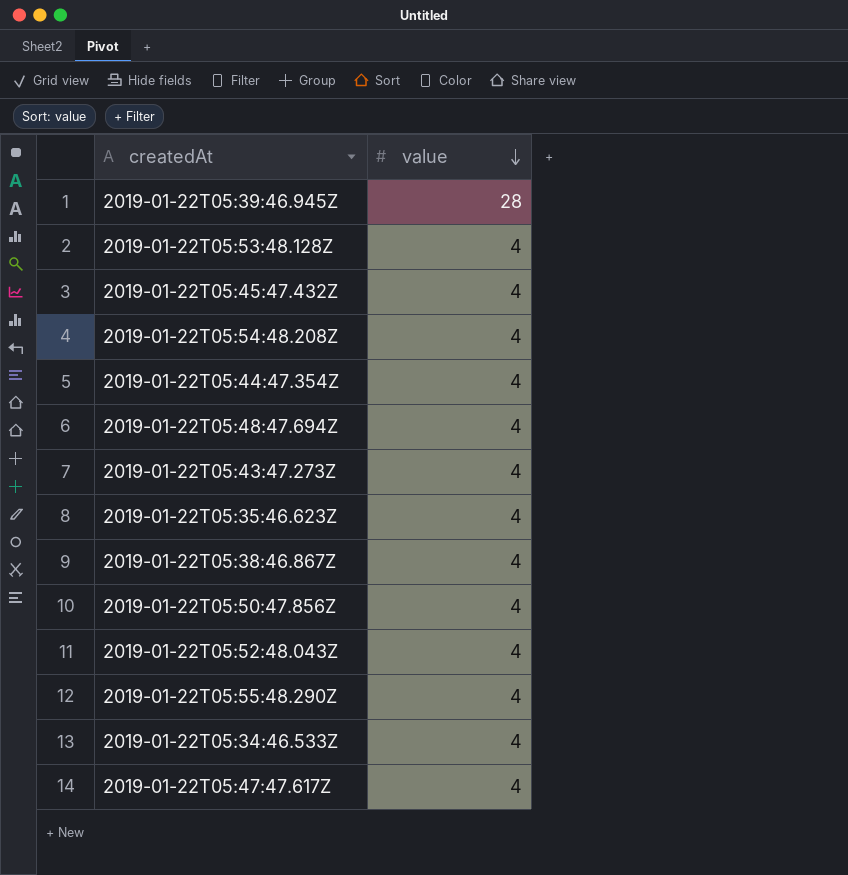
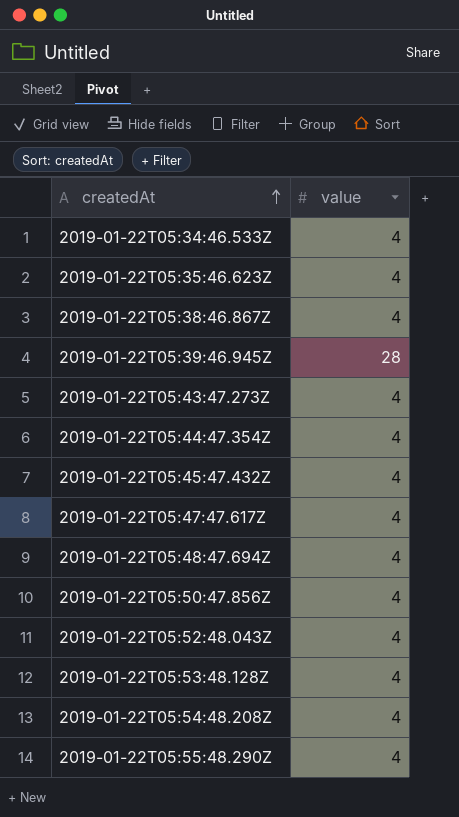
row order: value descending -> createdAt ascending

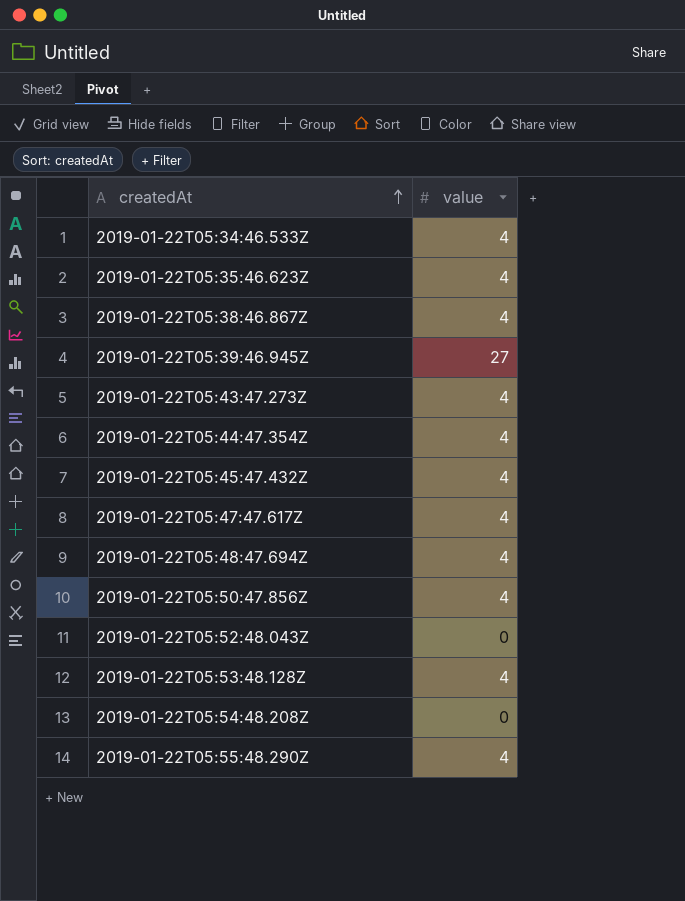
2019-01-22T05:39:46.945Z | value: 28 -> 27
2019-01-22T05:52:48.043Z | value: 4 -> 0
2019-01-22T05:54:48.208Z | value: 4 -> 0

